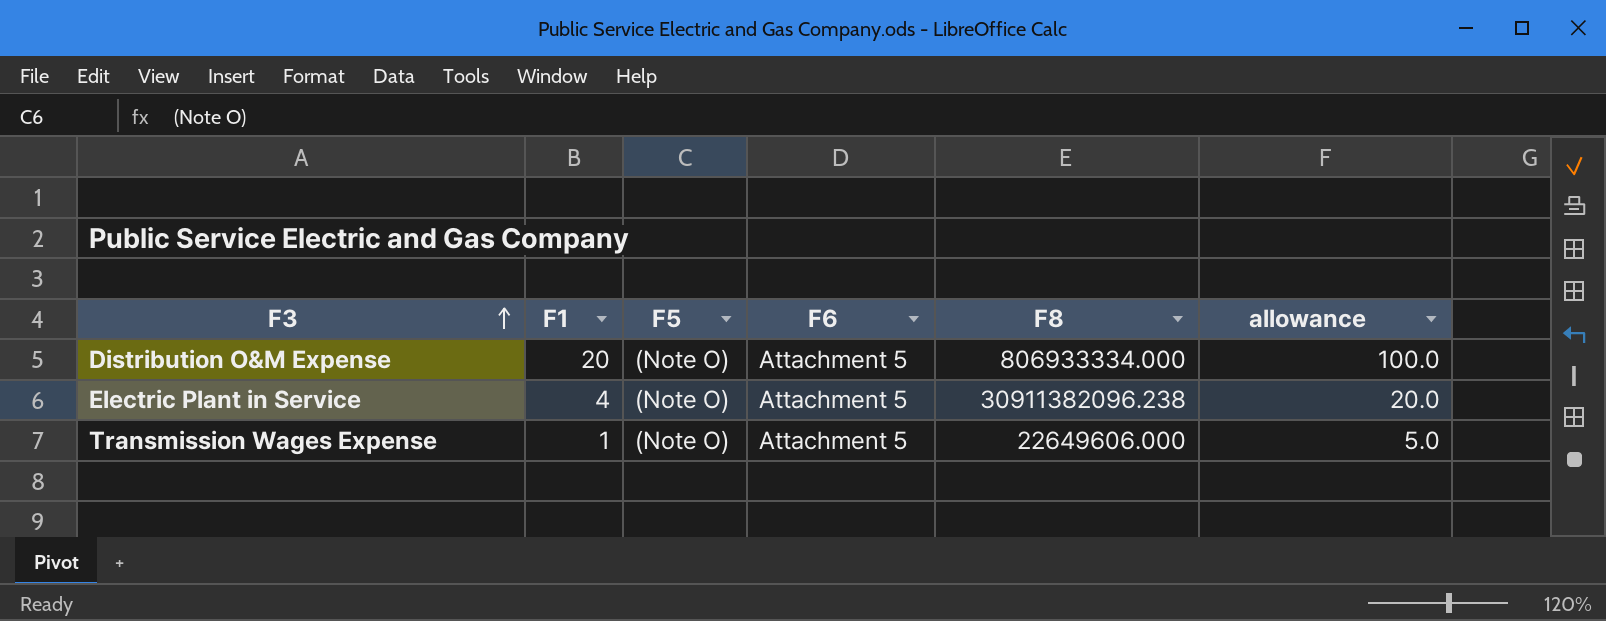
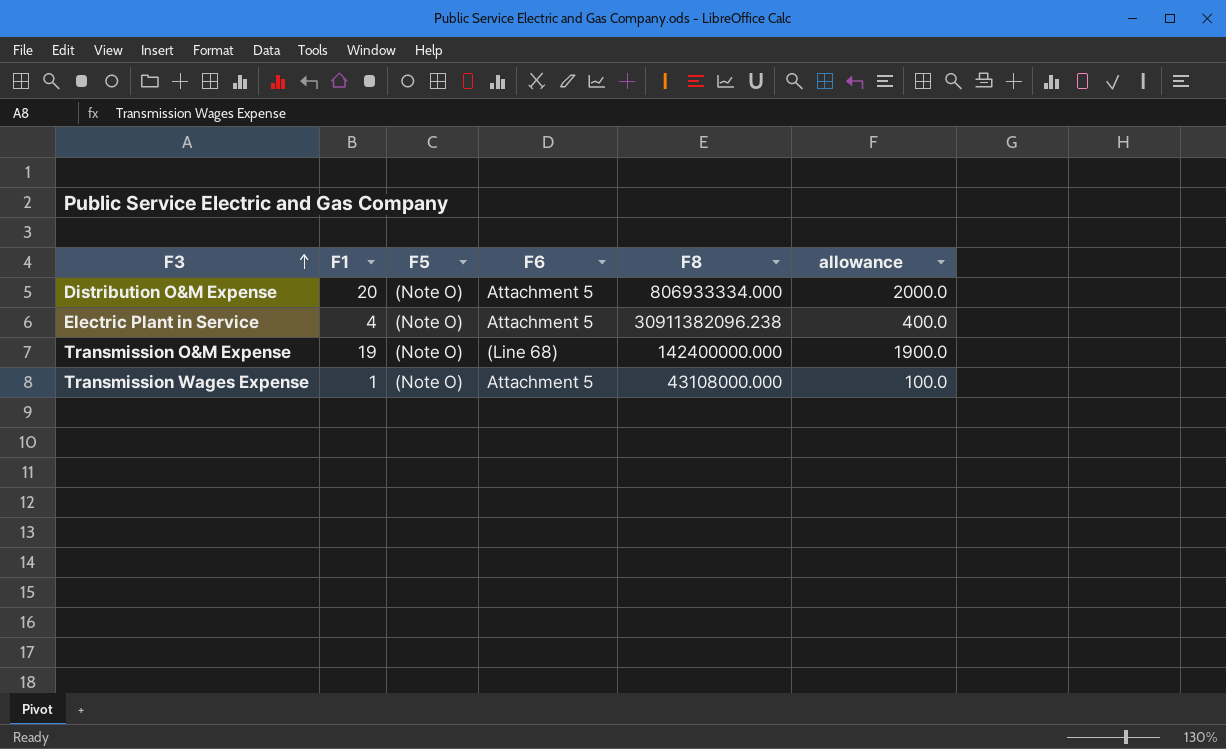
column allowance | formula: [F1] * 5 -> [F1] * 100
row Transmission O&M Expense: none -> 19 | (Note O) | (Line 68) | 142400000.000 | 1900.0
Transmission Wages Expense | F8: 22649606.000 -> 43108000.000

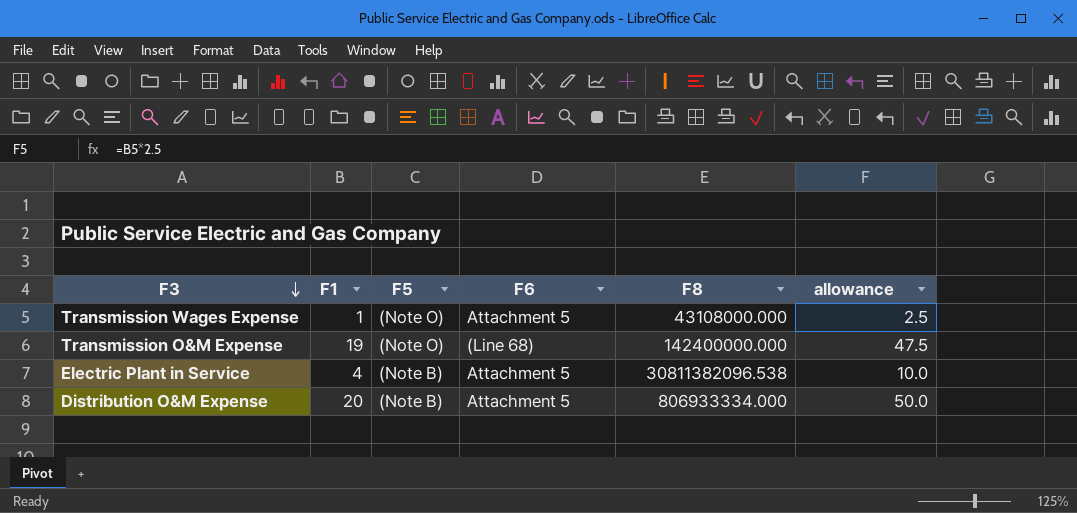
row order: F3 ascending -> F3 descending
column allowance | formula: [F1] * 100 -> [F1] * 2.5
Electric Plant in Service | F5: (Note O) -> (Note B)
Electric Plant in Service | F8: 30911382096.238 -> 30811382096.538
Distribution O&M Expense | F5: (Note O) -> (Note B)

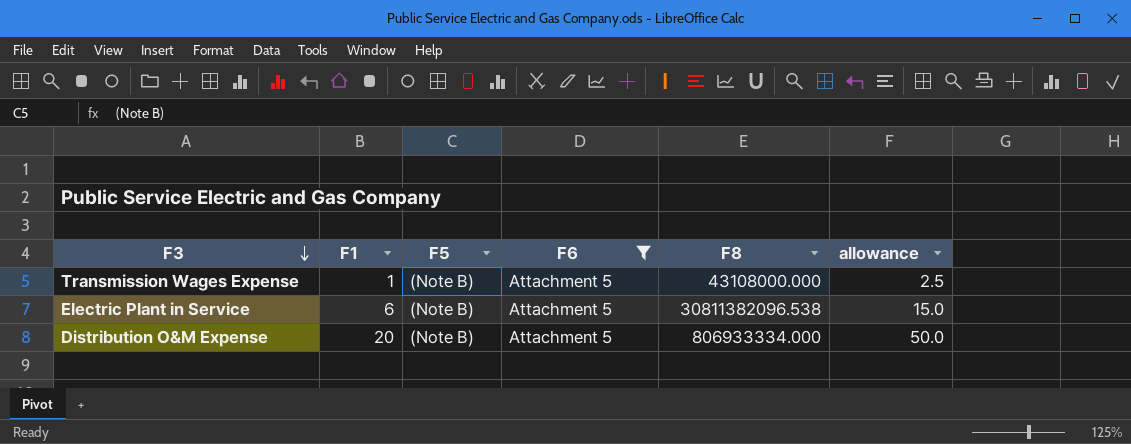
filter: none -> F6 = Attachment 5
Transmission Wages Expense | F5: (Note O) -> (Note B)
Electric Plant in Service | F1: 4 -> 6
Electric Plant in Service | allowance: 10.0 -> 15.0

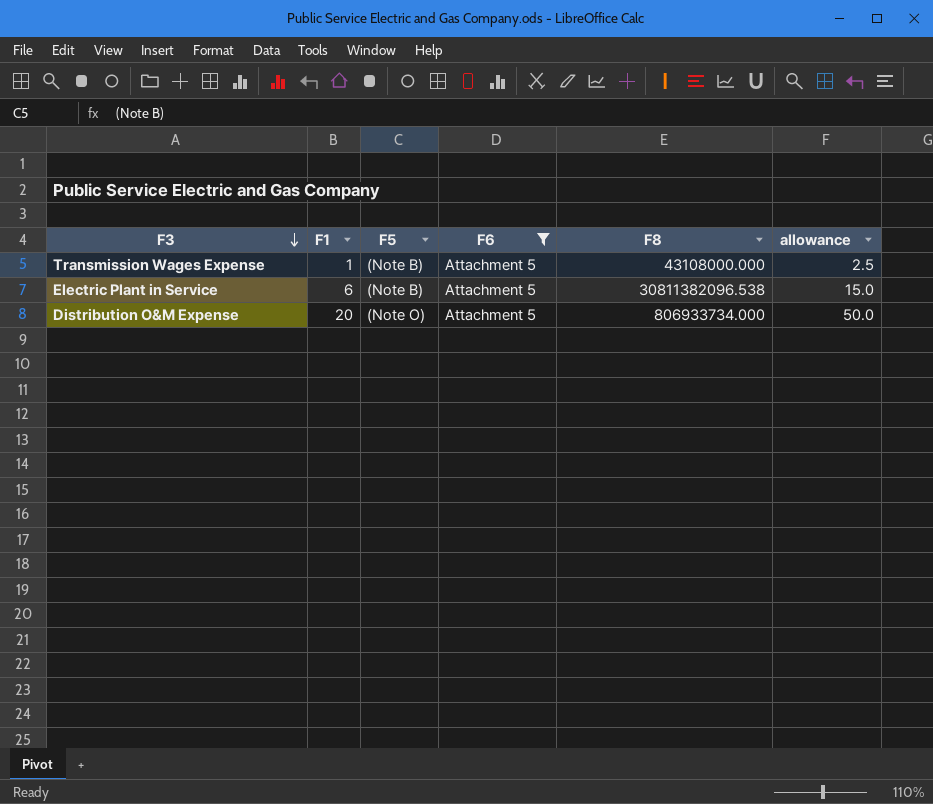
Distribution O&M Expense | F5: (Note B) -> (Note O)
Distribution O&M Expense | F8: 806933334.000 -> 806933734.000

